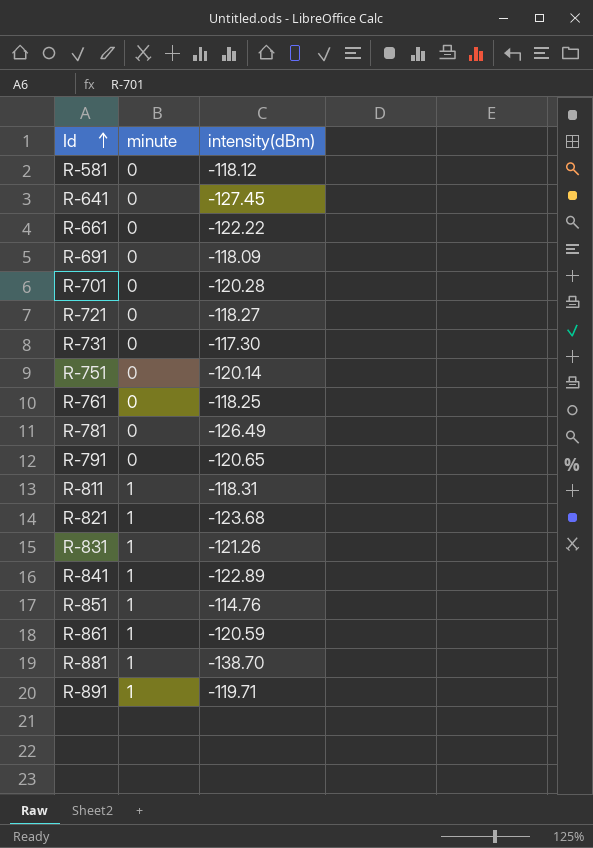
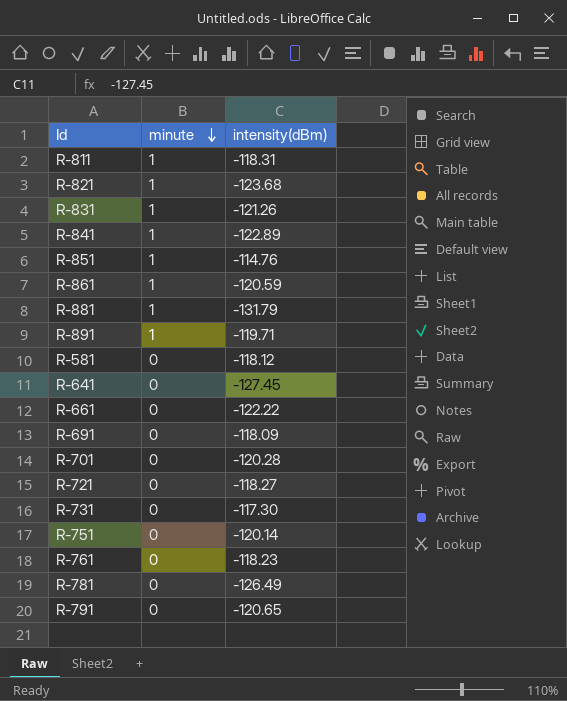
row order: Id ascending -> minute descending
R-881 | intensity(dBm): -138.70 -> -131.79
R-761 | intensity(dBm): -118.25 -> -118.23

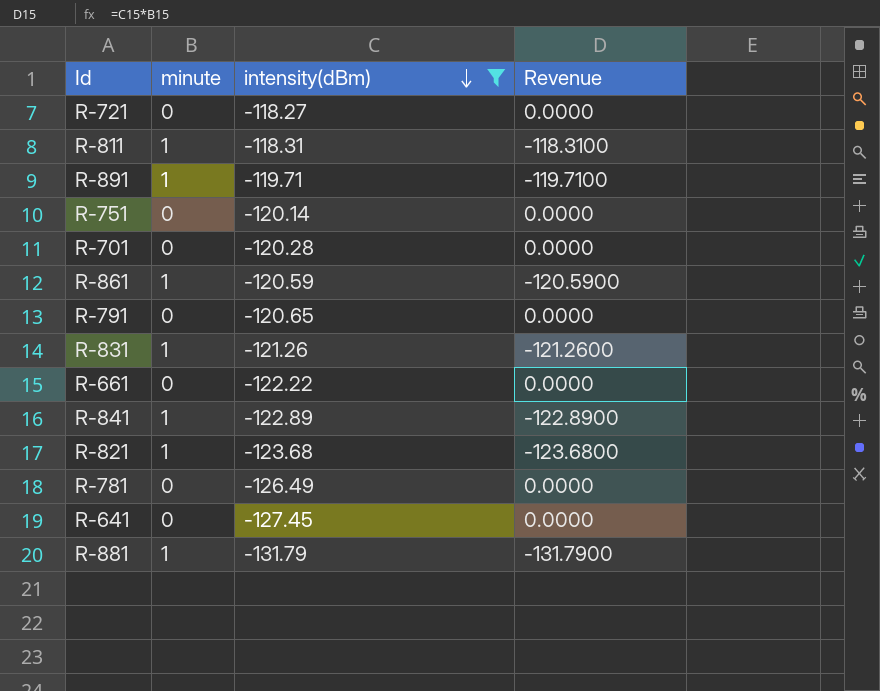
filter: none -> intensity(dBm) <= -118.27
row order: minute descending -> intensity(dBm) descending
column Revenue | formula: none -> [minute] * [intensity(dBm)]

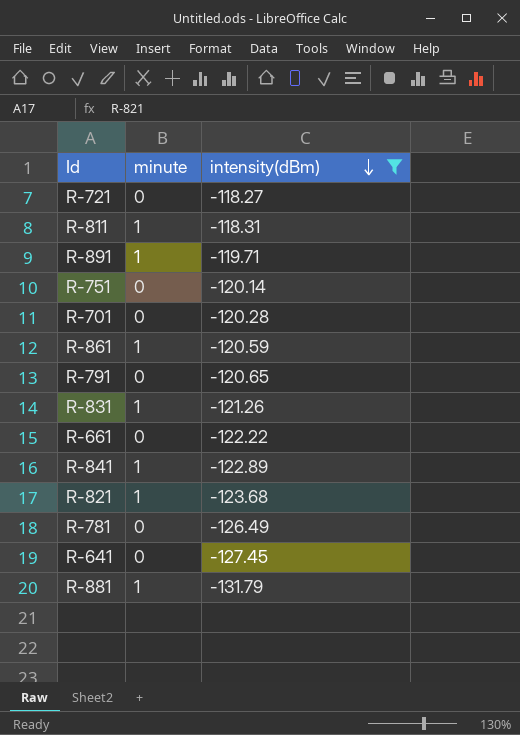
column Revenue | formula: [minute] * [intensity(dBm)] -> none

